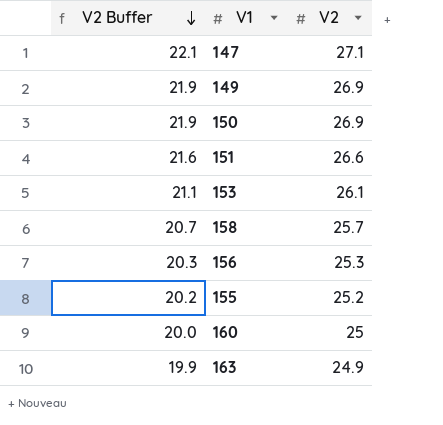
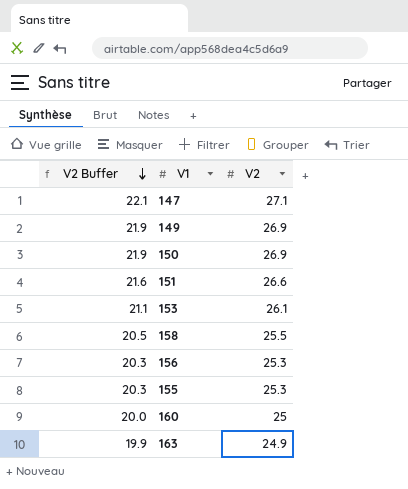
158 | V2 Buffer: 20.7 -> 20.5
158 | V2: 25.7 -> 25.5
155 | V2 Buffer: 20.2 -> 20.3
155 | V2: 25.2 -> 25.3

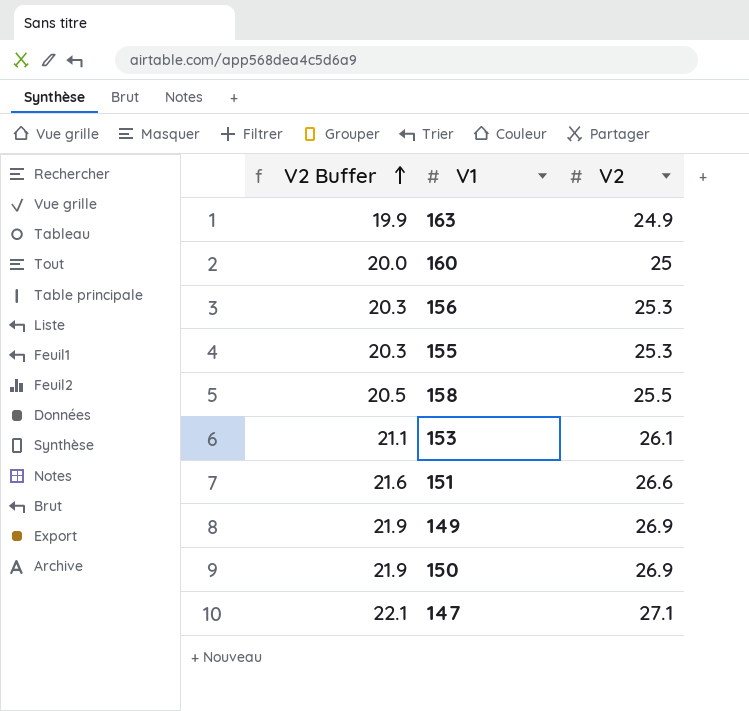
row order: V2 Buffer descending -> V2 Buffer ascending

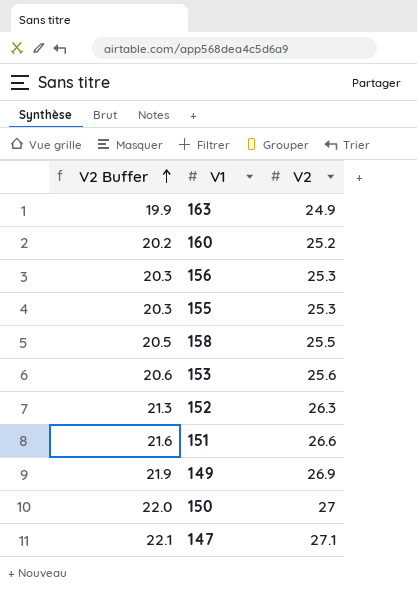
160 | V2 Buffer: 20.0 -> 20.2
160 | V2: 25 -> 25.2
153 | V2 Buffer: 21.1 -> 20.6
153 | V2: 26.1 -> 25.6
row 152: none -> 21.3 | 26.3
150 | V2 Buffer: 21.9 -> 22.0
150 | V2: 26.9 -> 27

